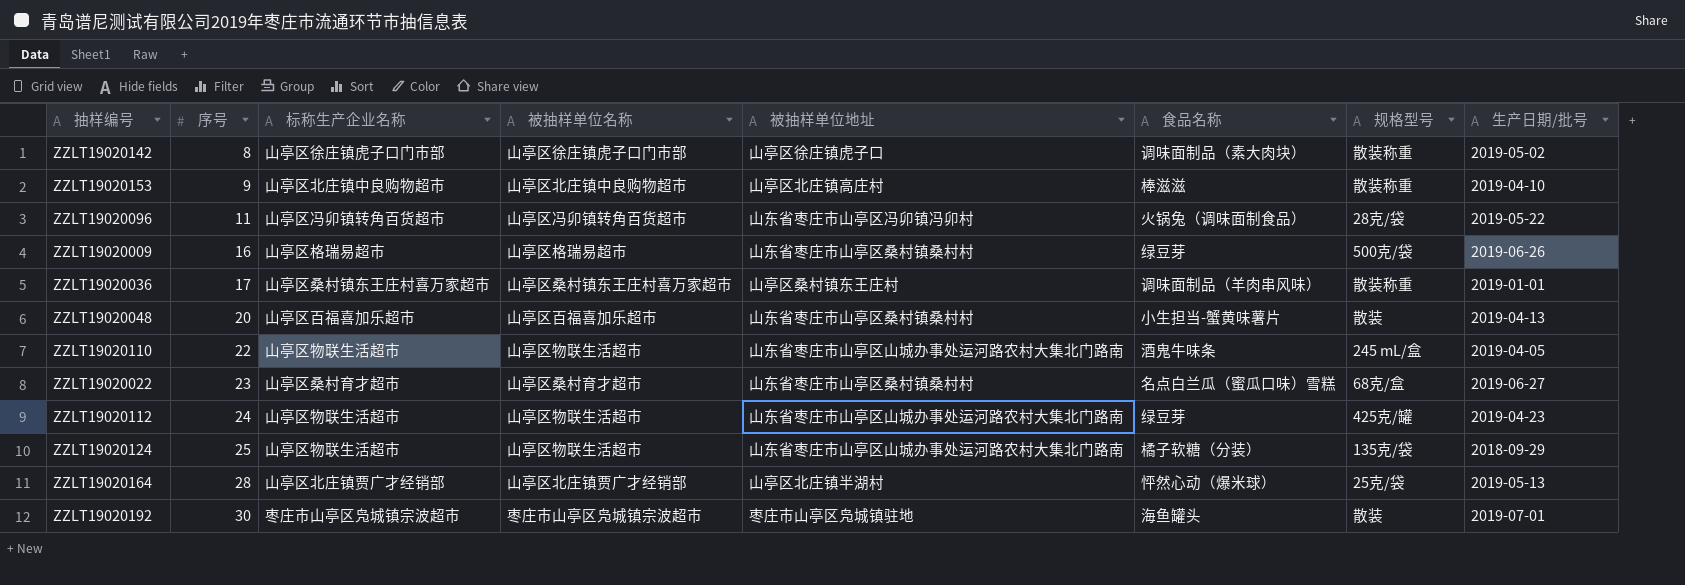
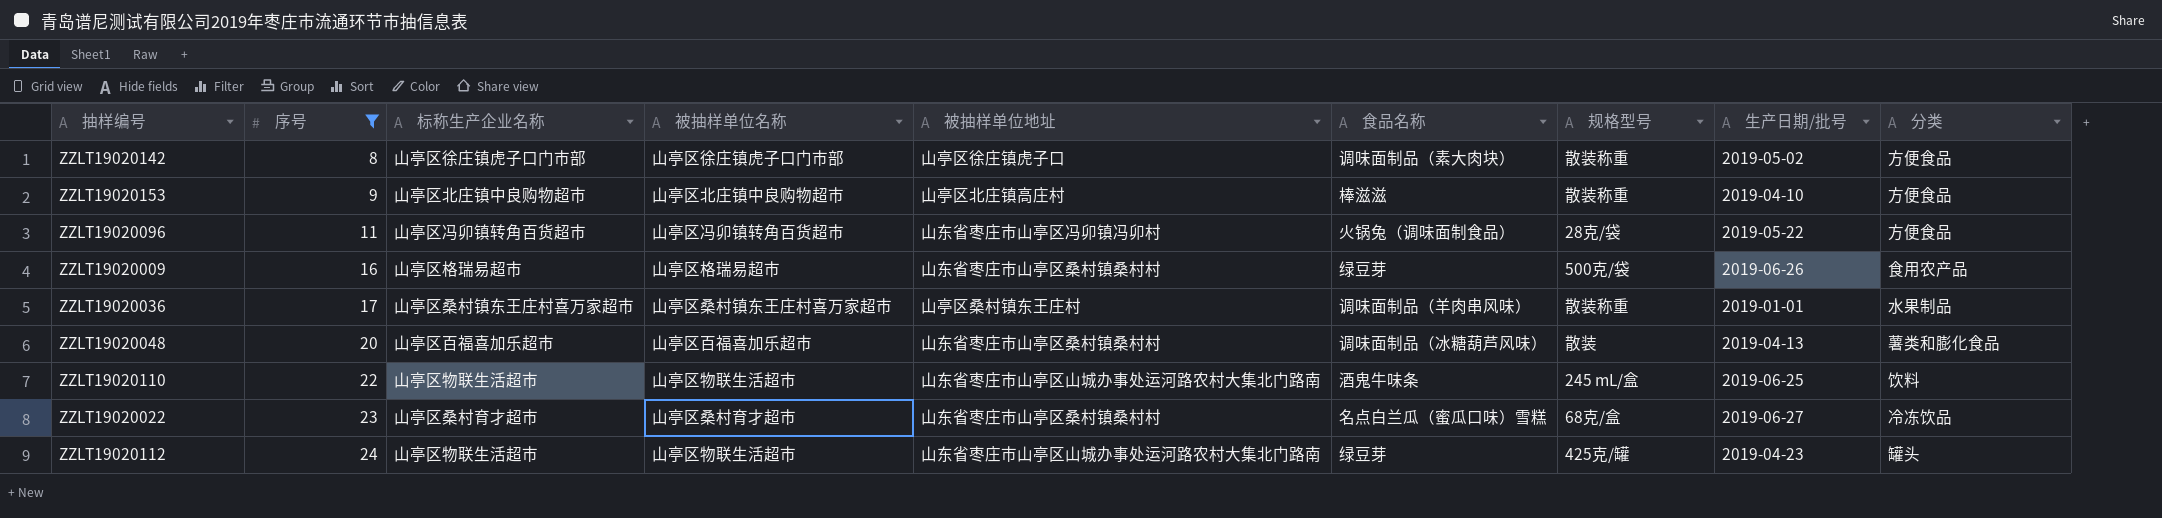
filter: none -> 序号 <= 24
column 分类 | position: none -> 9
ZZLT19020048 | 食品名称: 小生担当-蟹黄味薯片 -> 调味面制品（冰糖葫芦风味）
ZZLT19020110 | 生产日期/批号: 2019-04-05 -> 2019-06-25

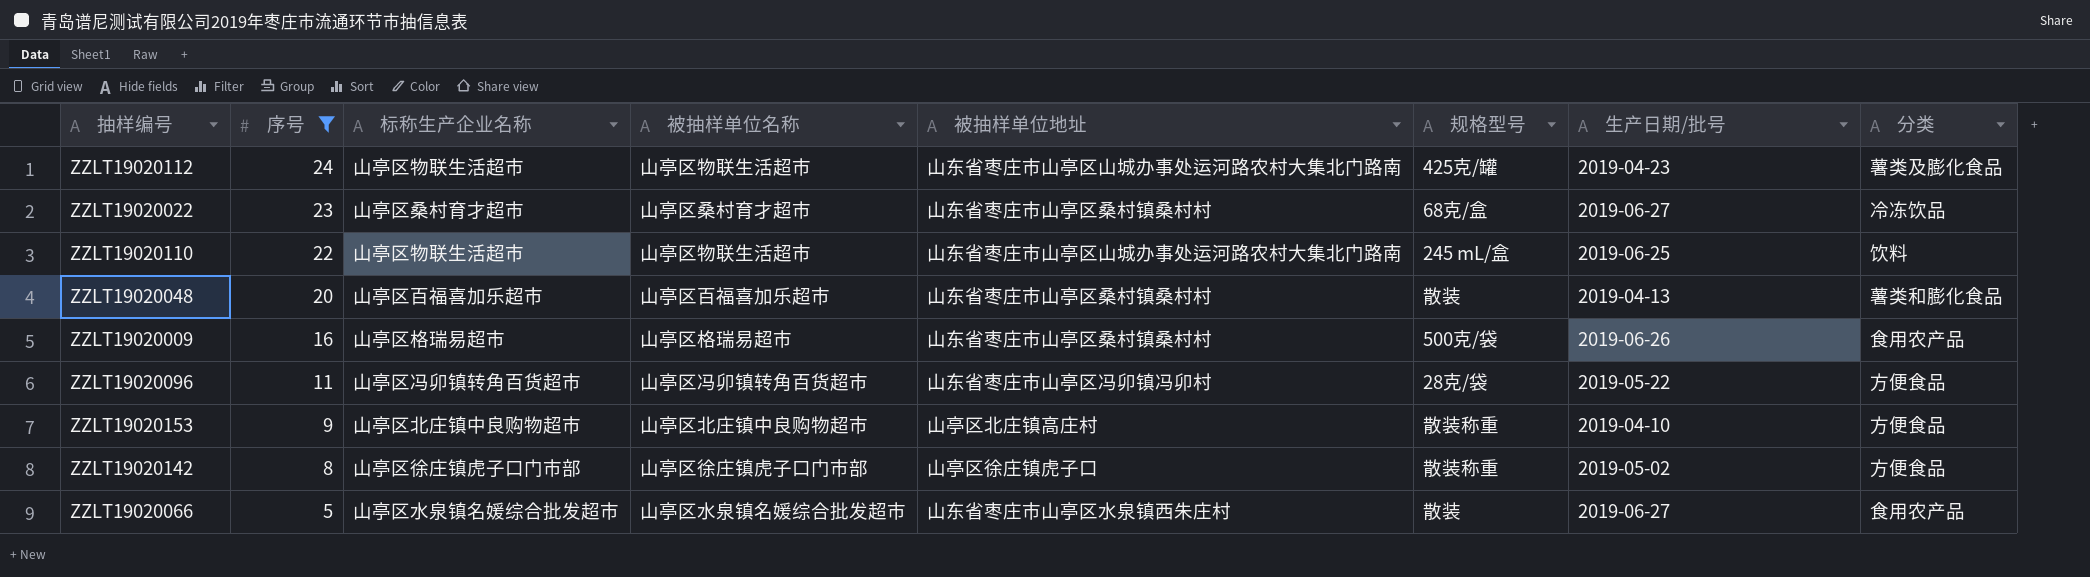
row order: 序号 ascending -> 序号 descending
column 食品名称 | position: 6 -> none
row ZZLT19020036: 17 | 山亭区桑村镇东王庄村喜万家超市 | 山亭区桑村镇东王庄村喜万家超市 | 山亭区桑村镇东王庄村 | 调味面制品（羊肉串风味） | 散装称重 | 2019-01-01 | 水果制品 -> none
ZZLT19020112 | 分类: 罐头 -> 薯类及膨化食品
row ZZLT19020066: none -> 5 | 山亭区水泉镇名媛综合批发超市 | 山亭区水泉镇名媛综合批发超市 | 山东省枣庄市山亭区水泉镇西朱庄村 | 散装 | 2019-06-27 | 食用农产品

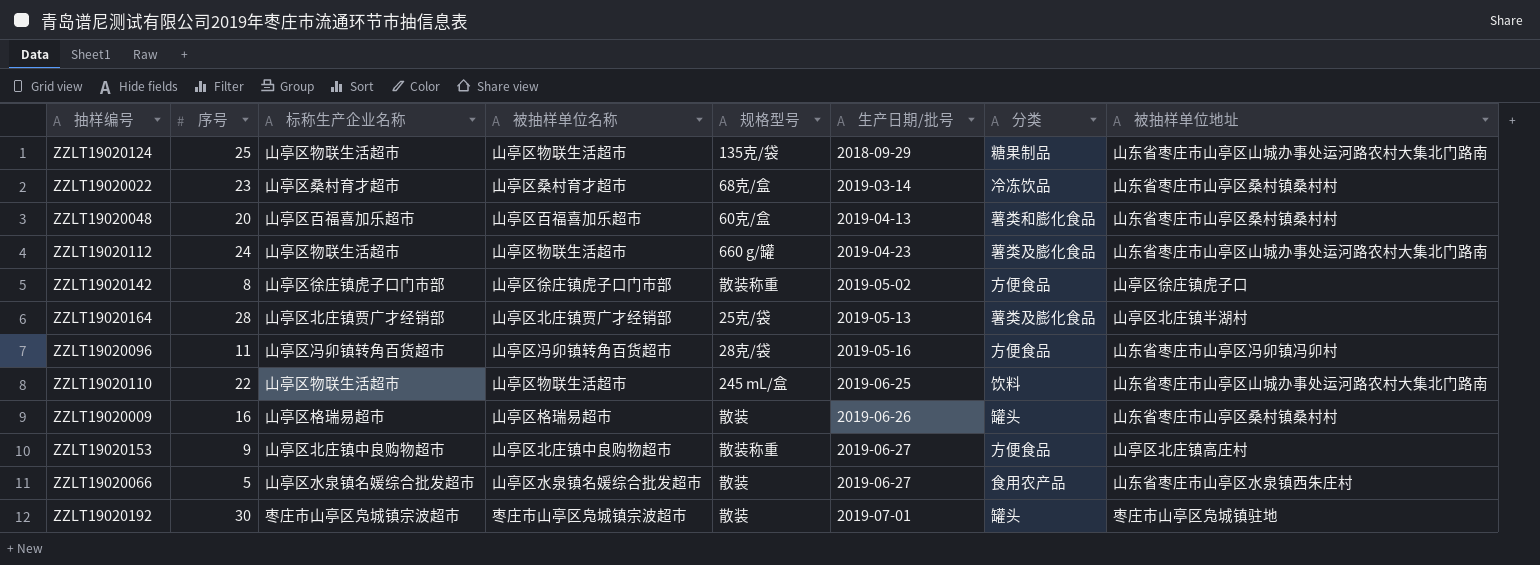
filter: 序号 <= 24 -> none
row order: 序号 descending -> 生产日期/批号 ascending
column 被抽样单位地址 | position: 5 -> 8
ZZLT19020022 | 生产日期/批号: 2019-06-27 -> 2019-03-14
ZZLT19020048 | 规格型号: 散装 -> 60克/盒
ZZLT19020112 | 规格型号: 425克/罐 -> 660 g/罐
ZZLT19020096 | 生产日期/批号: 2019-05-22 -> 2019-05-16
ZZLT19020009 | 规格型号: 500克/袋 -> 散装
ZZLT19020009 | 分类: 食用农产品 -> 罐头
ZZLT19020153 | 生产日期/批号: 2019-04-10 -> 2019-06-27

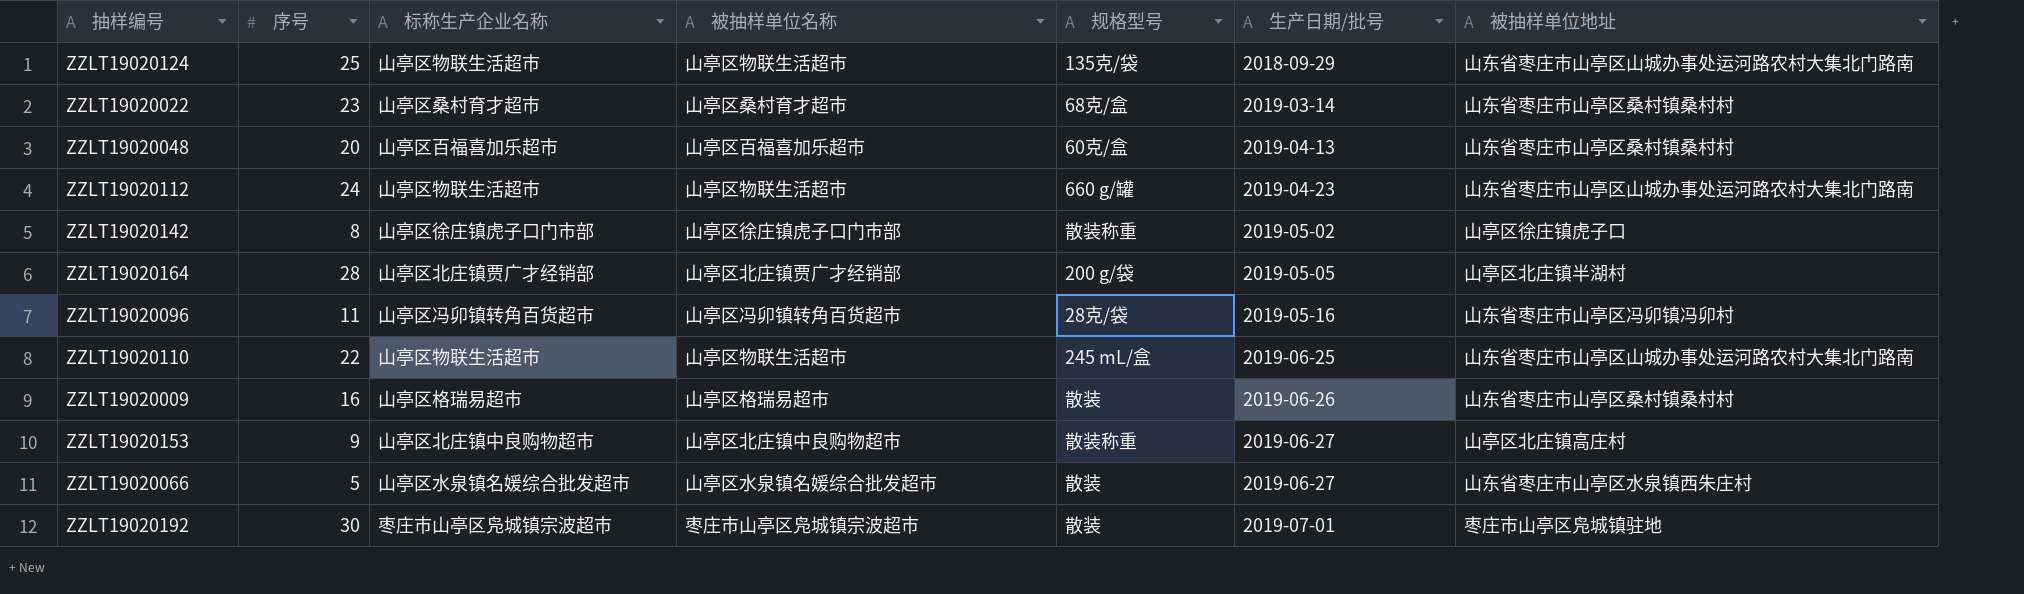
column 分类 | position: 7 -> none
ZZLT19020164 | 规格型号: 25克/袋 -> 200 g/袋
ZZLT19020164 | 生产日期/批号: 2019-05-13 -> 2019-05-05

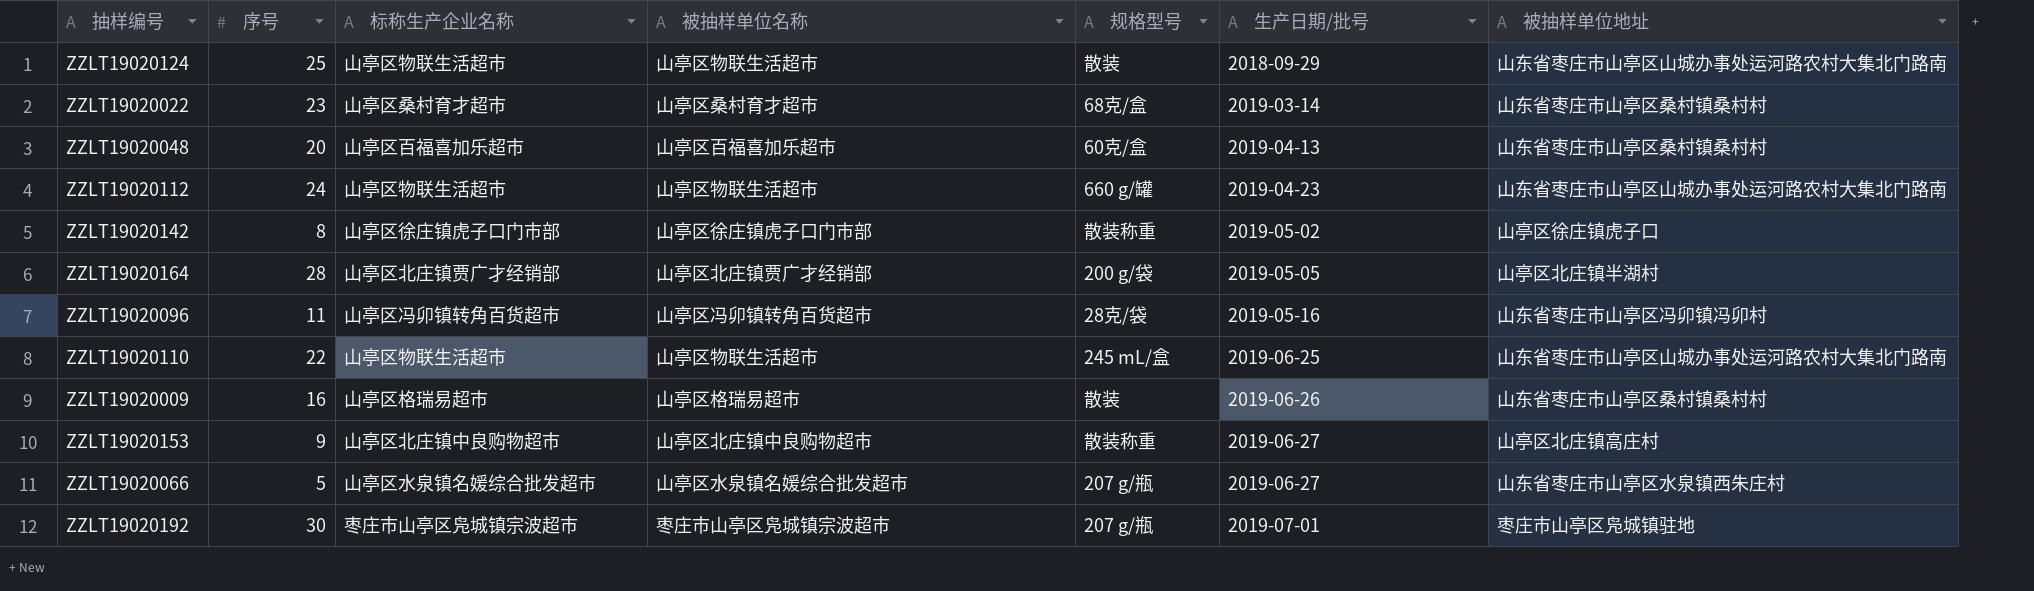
ZZLT19020124 | 规格型号: 135克/袋 -> 散装
ZZLT19020066 | 规格型号: 散装 -> 207 g/瓶
ZZLT19020192 | 规格型号: 散装 -> 207 g/瓶

